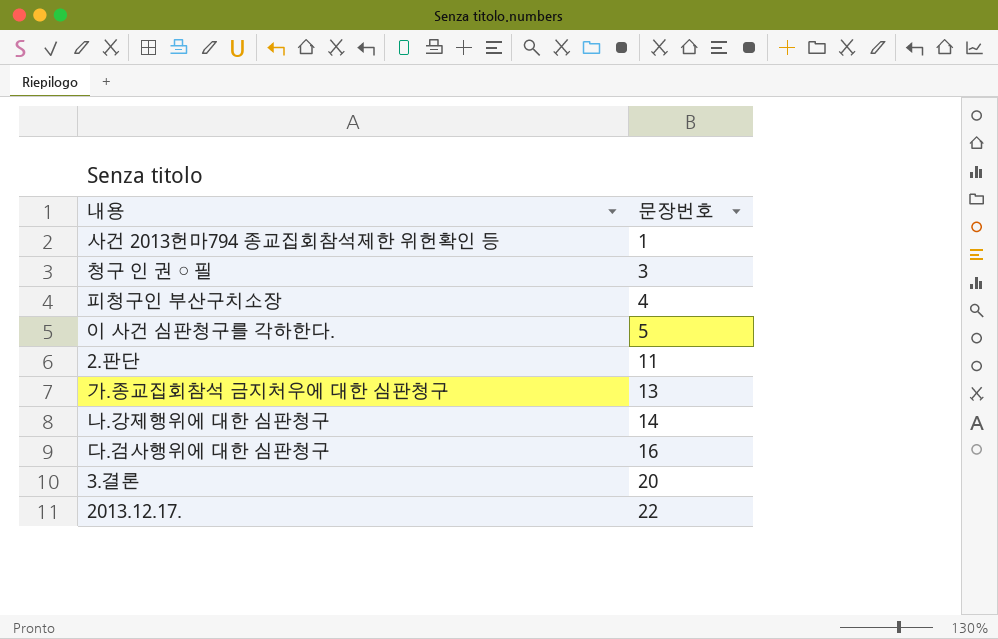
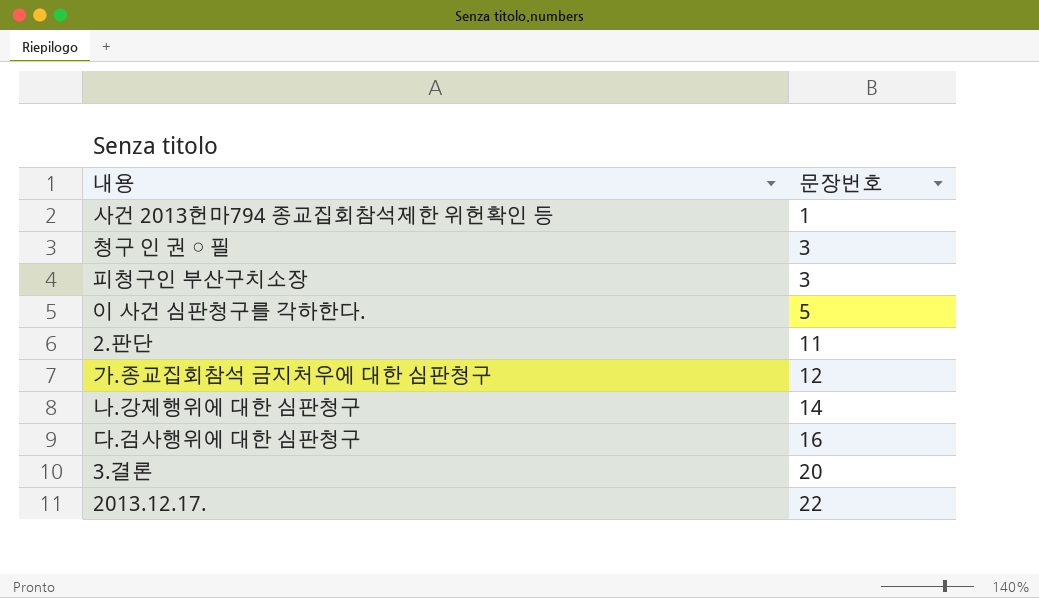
피청구인 부산구치소장 | 문장번호: 4 -> 3
가.종교집회참석 금지처우에 대한 심판청구 | 문장번호: 13 -> 12

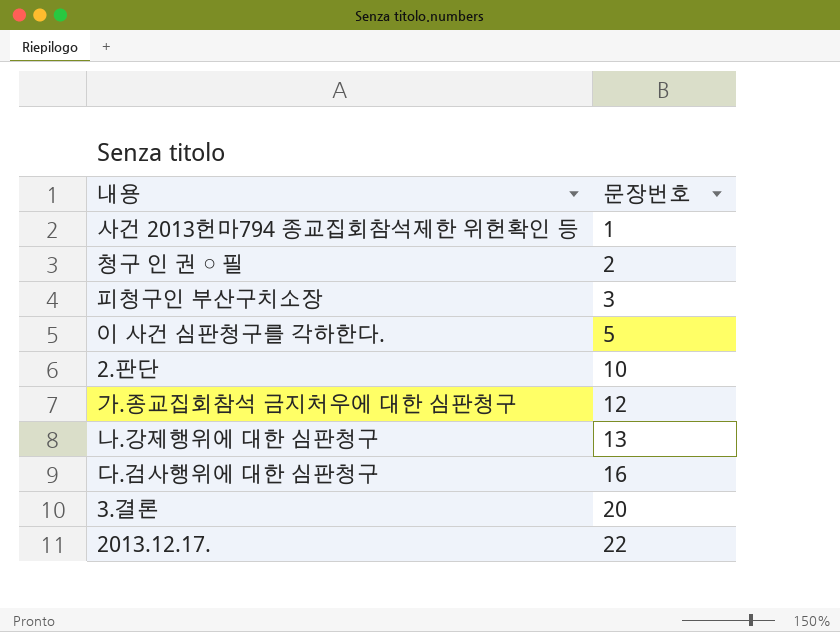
청구 인 권 ○ 필 | 문장번호: 3 -> 2
2.판단 | 문장번호: 11 -> 10
나.강제행위에 대한 심판청구 | 문장번호: 14 -> 13

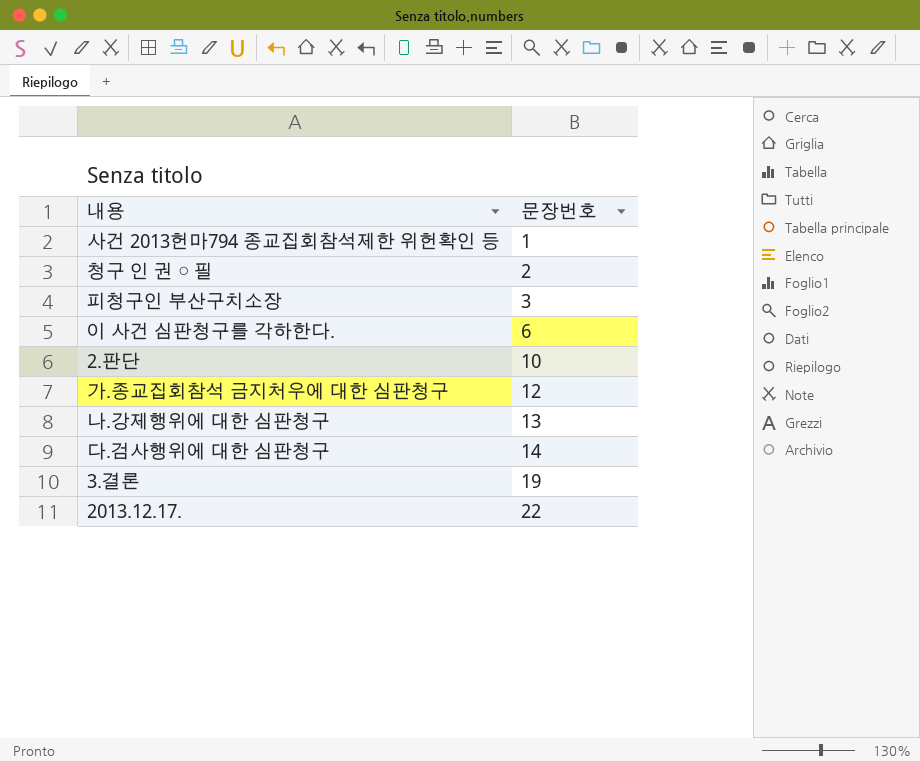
이 사건 심판청구를 각하한다. | 문장번호: 5 -> 6
다.검사행위에 대한 심판청구 | 문장번호: 16 -> 14
3.결론 | 문장번호: 20 -> 19

